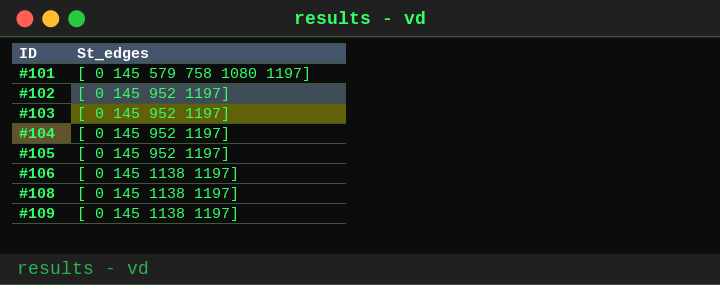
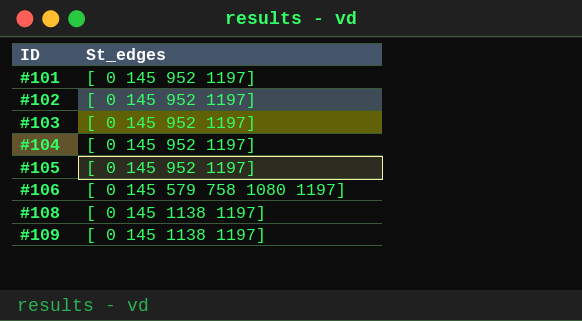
#101 | St_edges: [ 0 145 579 758 1080 1197] -> [ 0 145 952 1197]
#106 | St_edges: [ 0 145 1138 1197] -> [ 0 145 579 758 1080 1197]

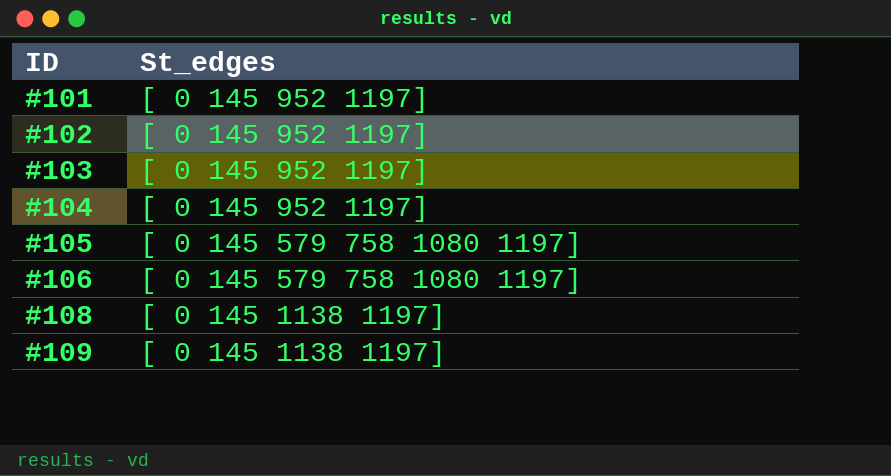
#105 | St_edges: [ 0 145 952 1197] -> [ 0 145 579 758 1080 1197]

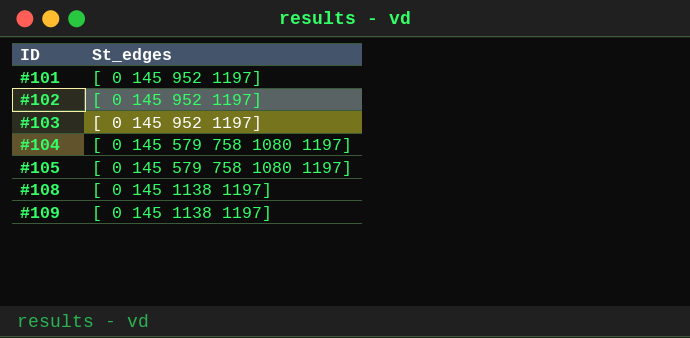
row #106: [ 0 145 579 758 1080 1197] -> none
#104 | St_edges: [ 0 145 952 1197] -> [ 0 145 579 758 1080 1197]

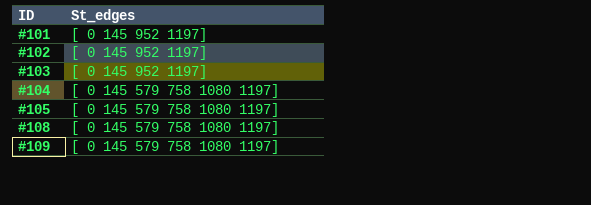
#108 | St_edges: [ 0 145 1138 1197] -> [ 0 145 579 758 1080 1197]
#109 | St_edges: [ 0 145 1138 1197] -> [ 0 145 579 758 1080 1197]

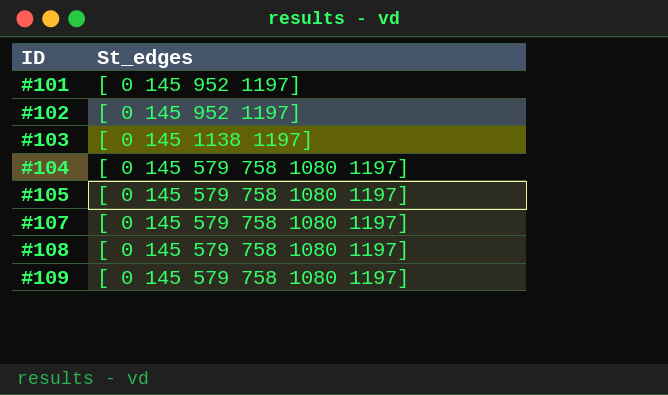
#103 | St_edges: [ 0 145 952 1197] -> [ 0 145 1138 1197]
row #107: none -> [ 0 145 579 758 1080 1197]

